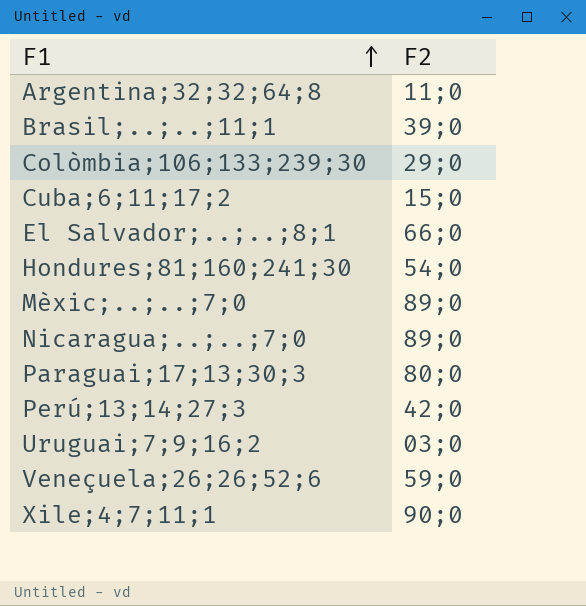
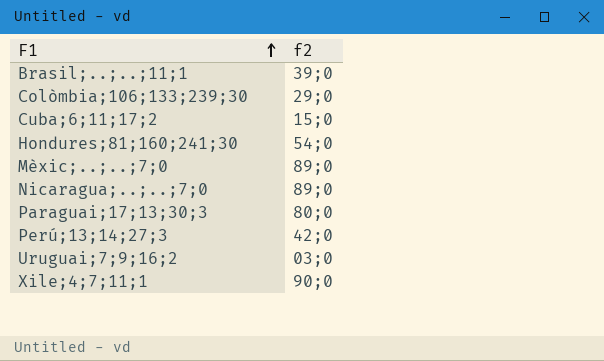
column name: F2 -> f2
row Argentina;32;32;64;8: 11;0 -> none
row El Salvador;..;..;8;1: 66;0 -> none
row Veneçuela;26;26;52;6: 59;0 -> none

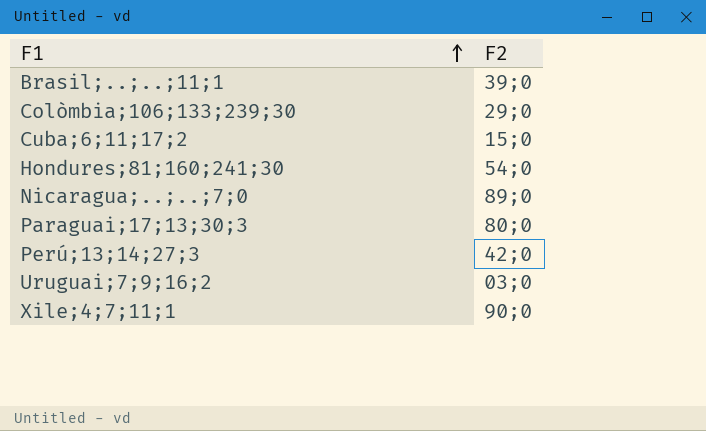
column name: f2 -> F2
row Mèxic;..;..;7;0: 89;0 -> none

